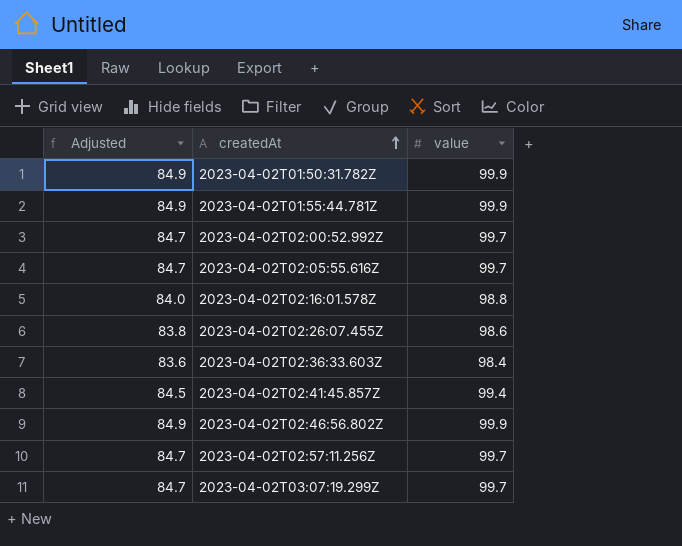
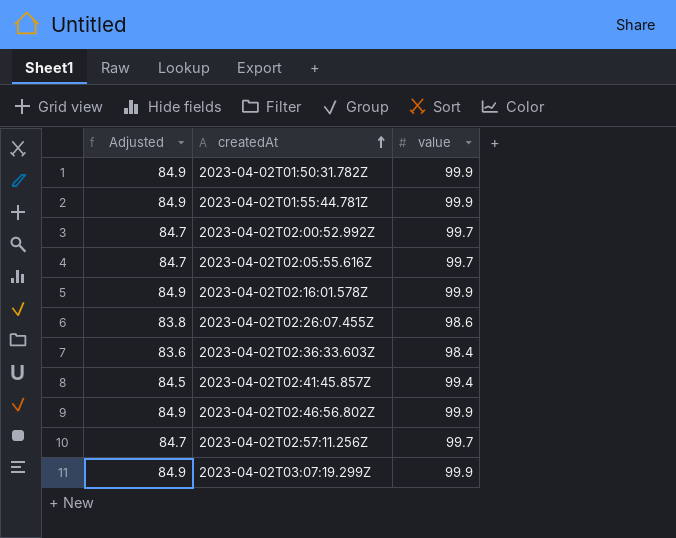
2023-04-02T02:16:01.578Z | Adjusted: 84.0 -> 84.9
2023-04-02T02:16:01.578Z | value: 98.8 -> 99.9
2023-04-02T03:07:19.299Z | Adjusted: 84.7 -> 84.9
2023-04-02T03:07:19.299Z | value: 99.7 -> 99.9

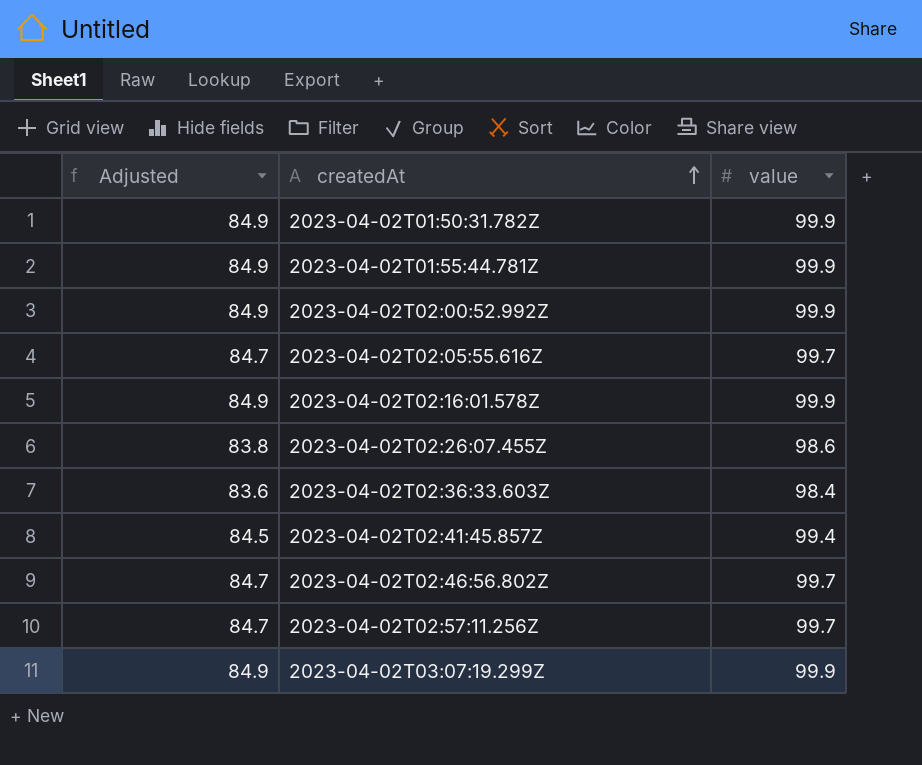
2023-04-02T02:00:52.992Z | Adjusted: 84.7 -> 84.9
2023-04-02T02:00:52.992Z | value: 99.7 -> 99.9
2023-04-02T02:46:56.802Z | Adjusted: 84.9 -> 84.7
2023-04-02T02:46:56.802Z | value: 99.9 -> 99.7

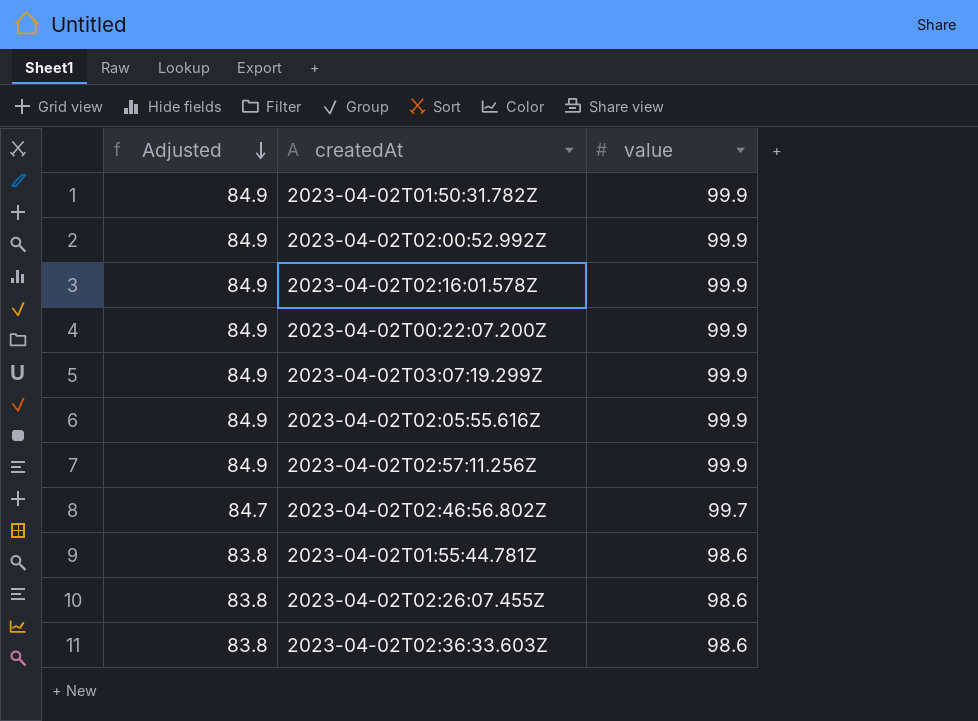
row order: createdAt ascending -> Adjusted descending
row 2023-04-02T02:41:45.857Z: 84.5 | 99.4 -> none
row 2023-04-02T00:22:07.200Z: none -> 84.9 | 99.9
2023-04-02T02:05:55.616Z | Adjusted: 84.7 -> 84.9
2023-04-02T02:05:55.616Z | value: 99.7 -> 99.9
2023-04-02T02:57:11.256Z | Adjusted: 84.7 -> 84.9
2023-04-02T02:57:11.256Z | value: 99.7 -> 99.9
2023-04-02T01:55:44.781Z | Adjusted: 84.9 -> 83.8
2023-04-02T01:55:44.781Z | value: 99.9 -> 98.6
2023-04-02T02:36:33.603Z | Adjusted: 83.6 -> 83.8
2023-04-02T02:36:33.603Z | value: 98.4 -> 98.6

